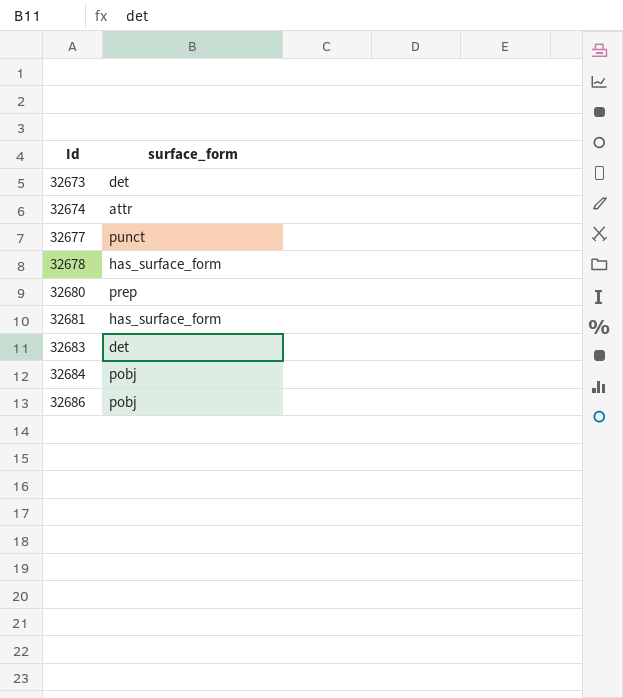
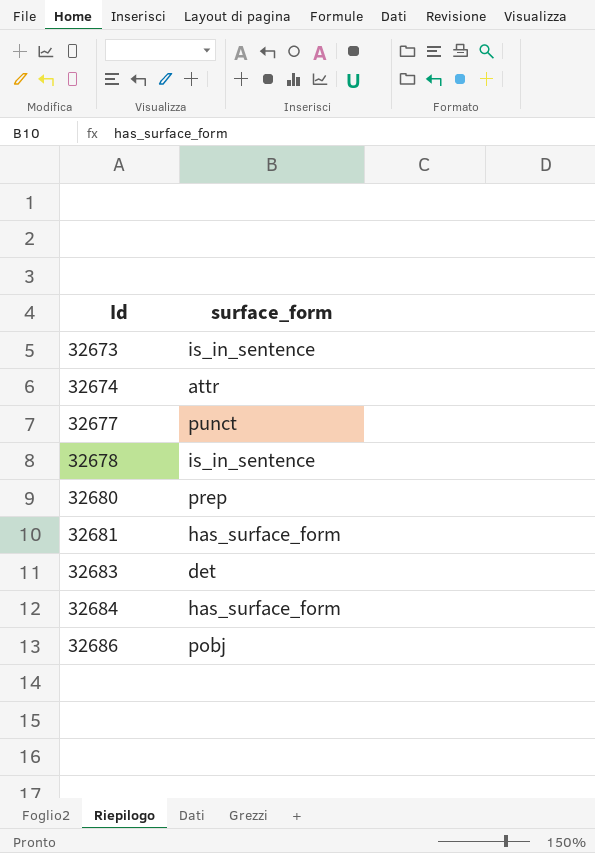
32673 | surface_form: det -> is_in_sentence
32678 | surface_form: has_surface_form -> is_in_sentence
32684 | surface_form: pobj -> has_surface_form

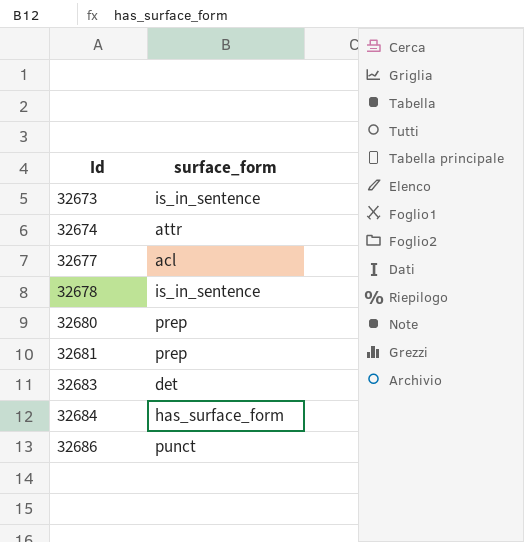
32677 | surface_form: punct -> acl
32681 | surface_form: has_surface_form -> prep
32686 | surface_form: pobj -> punct

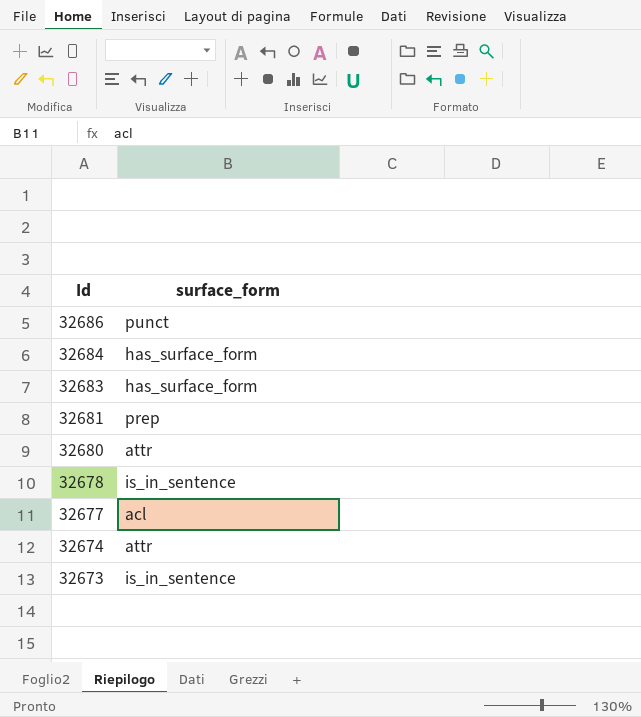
row order: Id ascending -> Id descending
32683 | surface_form: det -> has_surface_form
32680 | surface_form: prep -> attr

